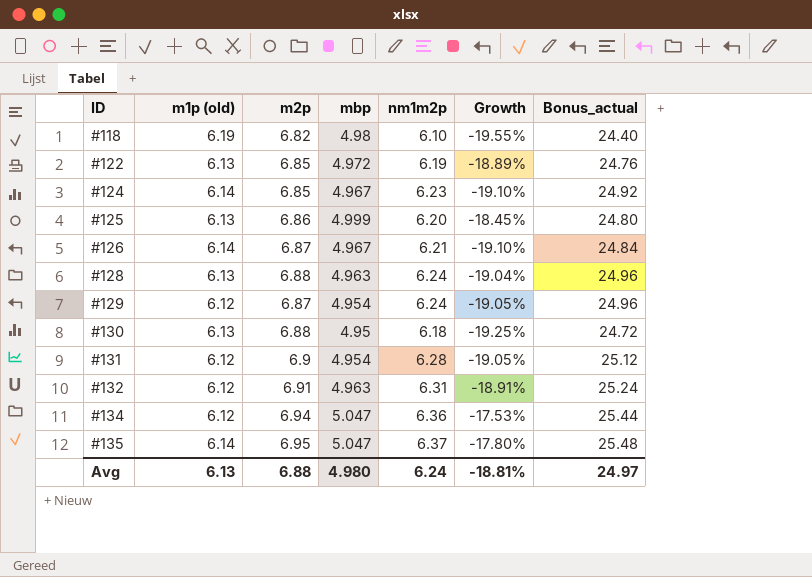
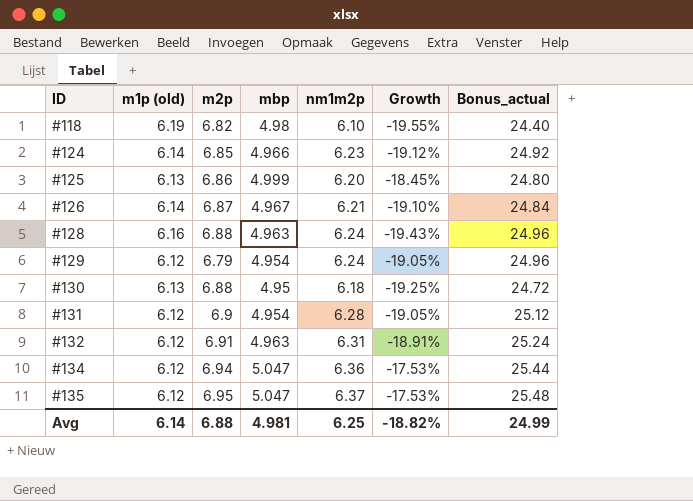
row #122: 6.13 | 6.85 | 4.972 | 6.19 | -18.89% | 24.76 -> none
#124 | mbp: 4.967 -> 4.966
#124 | Growth: -19.10% -> -19.12%
#128 | m1p (old): 6.13 -> 6.16
#128 | Growth: -19.04% -> -19.43%
#129 | m2p: 6.87 -> 6.79
#135 | m1p (old): 6.14 -> 6.12
#135 | Growth: -17.80% -> -17.53%
Avg | m1p (old): 6.13 -> 6.14
Avg | mbp: 4.980 -> 4.981
Avg | nm1m2p: 6.24 -> 6.25
Avg | Growth: -18.81% -> -18.82%
Avg | Bonus_actual: 24.97 -> 24.99

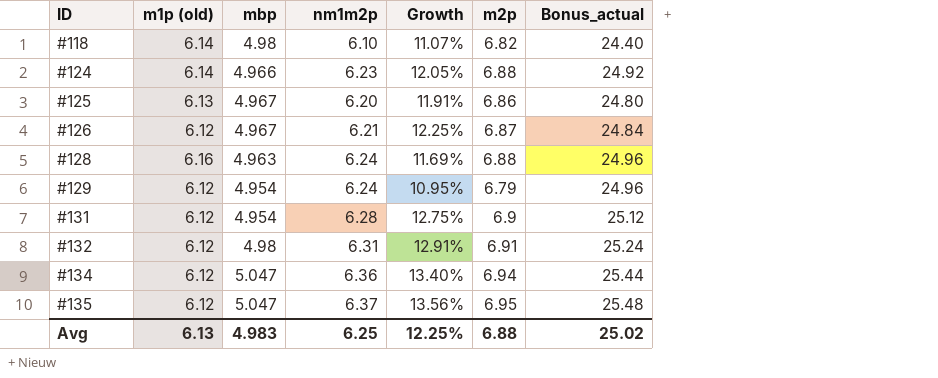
column Growth | formula: ([mbp] - [m1p (old)]) / [m1p (old)] -> ([m2p] - [m1p (old)]) / [m1p (old)]
column m2p | position: 3 -> 6
row #130: 6.13 | 6.88 | 4.95 | 6.18 | -19.25% | 24.72 -> none
#118 | m1p (old): 6.19 -> 6.14
#124 | m2p: 6.85 -> 6.88
#125 | mbp: 4.999 -> 4.967
#126 | m1p (old): 6.14 -> 6.12
#132 | mbp: 4.963 -> 4.98
Avg | m1p (old): 6.14 -> 6.13
Avg | mbp: 4.981 -> 4.983
Avg | Growth: -18.82% -> 12.25%
Avg | Bonus_actual: 24.99 -> 25.02

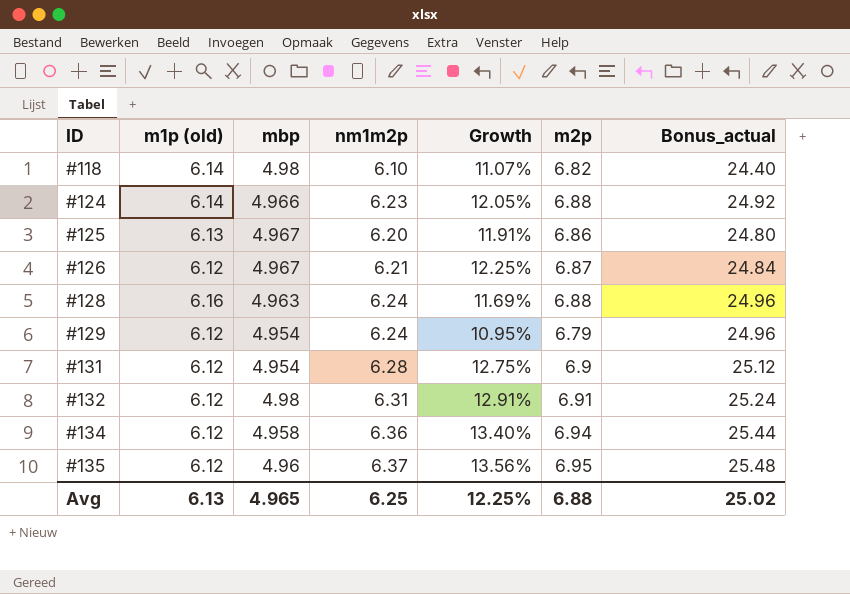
#134 | mbp: 5.047 -> 4.958
#135 | mbp: 5.047 -> 4.96
Avg | mbp: 4.983 -> 4.965

